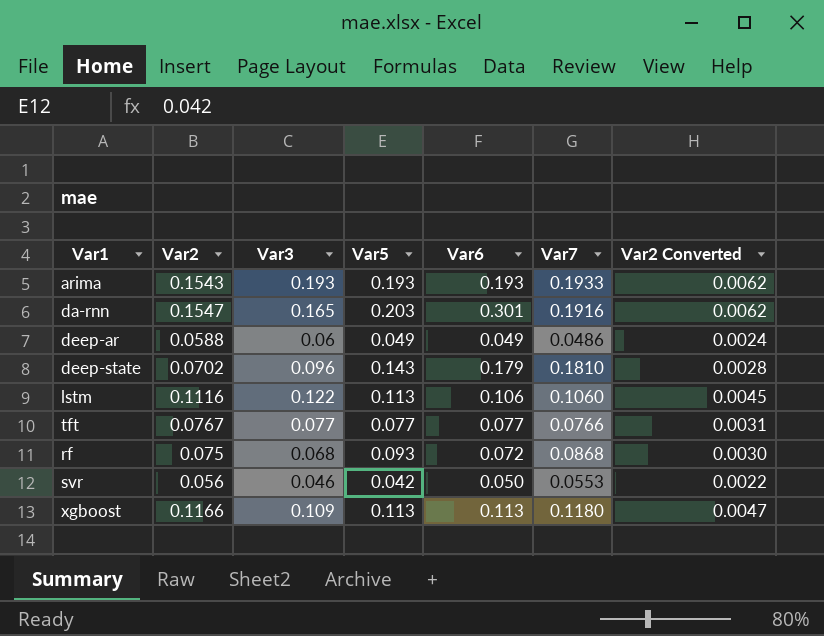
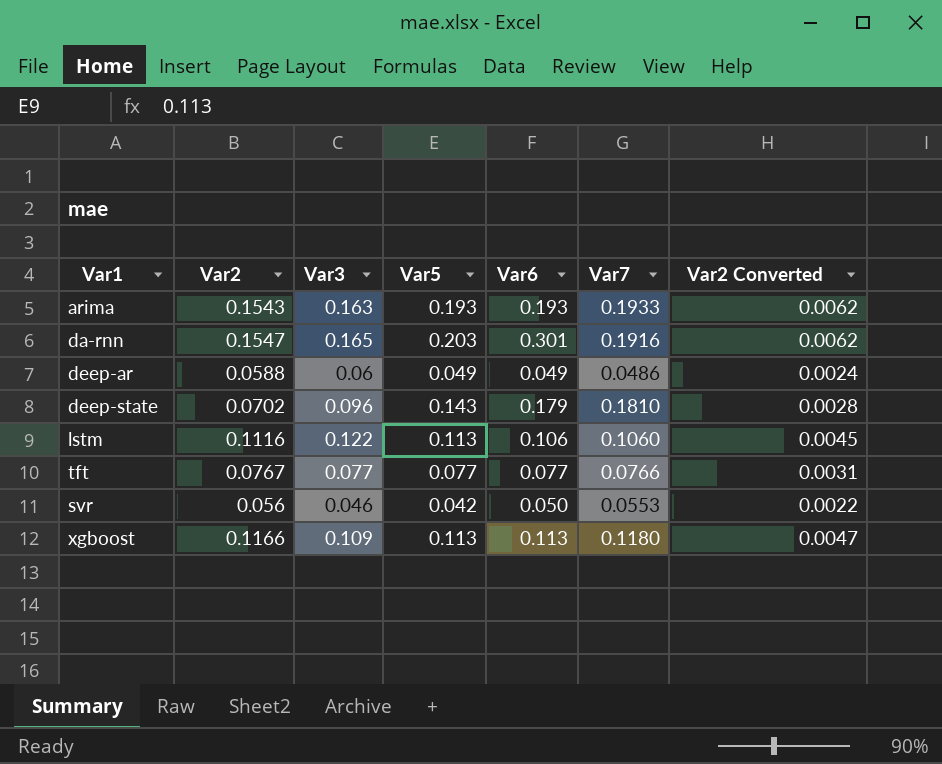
row rf: 0.075 | 0.068 | 0.093 | 0.072 | 0.0868 | 0.0030 -> none
arima | Var3: 0.193 -> 0.163

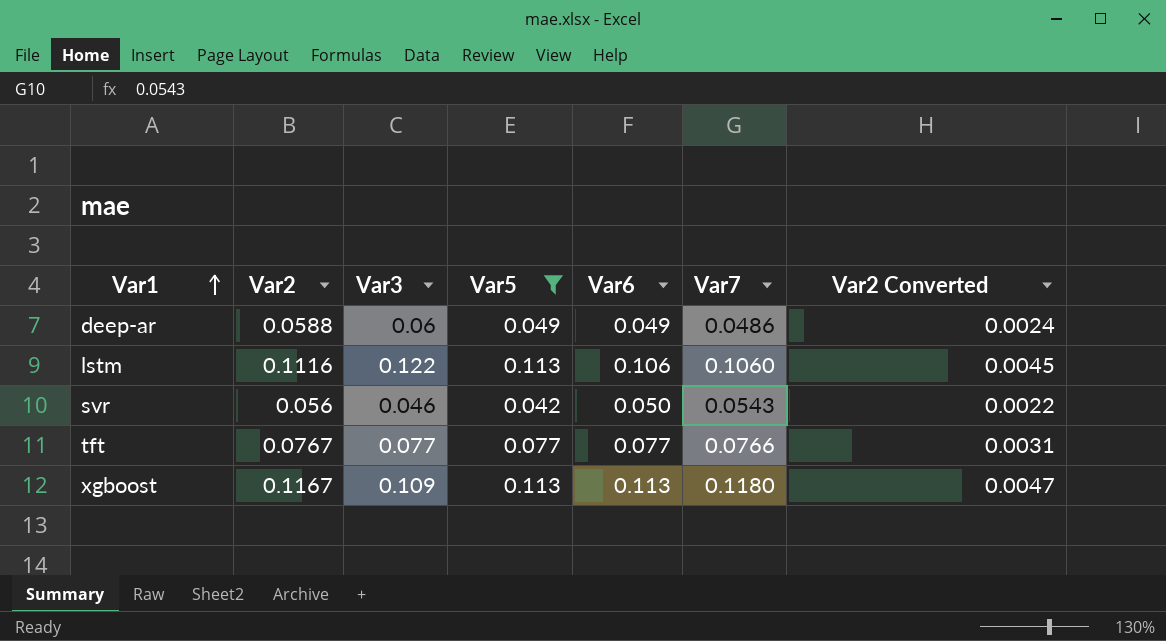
filter: none -> Var5 <= 0.113
row order: none -> Var1 ascending
svr | Var7: 0.0553 -> 0.0543
xgboost | Var2: 0.1166 -> 0.1167

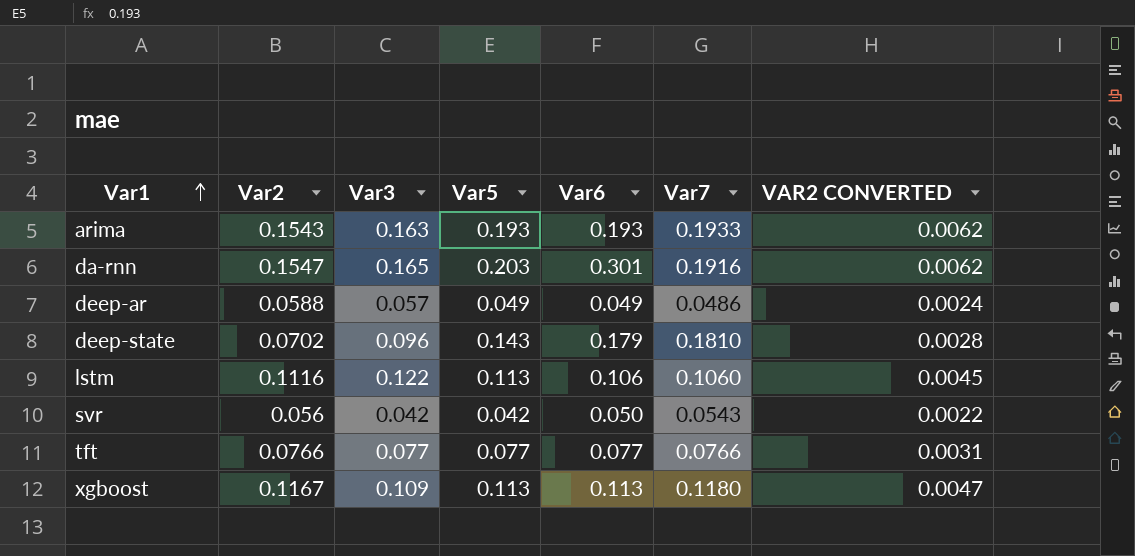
filter: Var5 <= 0.113 -> none
column name: Var2 Converted -> VAR2 CONVERTED
deep-ar | Var3: 0.06 -> 0.057
svr | Var3: 0.046 -> 0.042
tft | Var2: 0.0767 -> 0.0766

